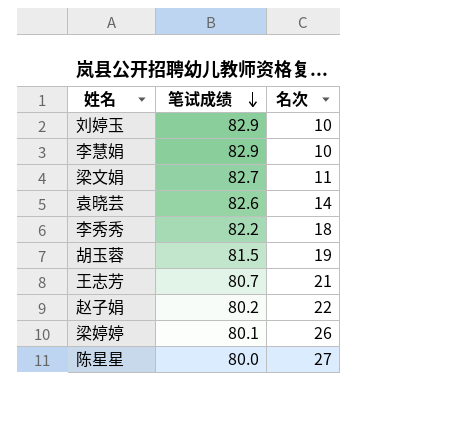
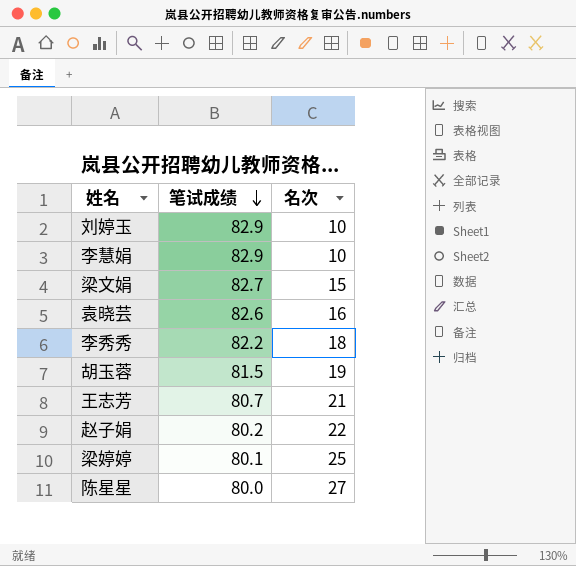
梁文娟 | 名次: 11 -> 15
袁晓芸 | 名次: 14 -> 16
梁婷婷 | 名次: 26 -> 25

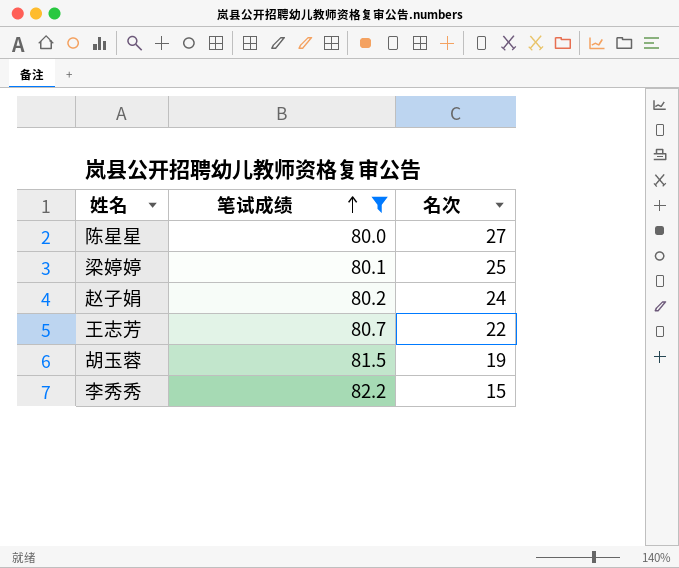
filter: none -> 笔试成绩 <= 82.2
row order: 笔试成绩 descending -> 笔试成绩 ascending
赵子娟 | 名次: 22 -> 24
王志芳 | 名次: 21 -> 22
李秀秀 | 名次: 18 -> 15

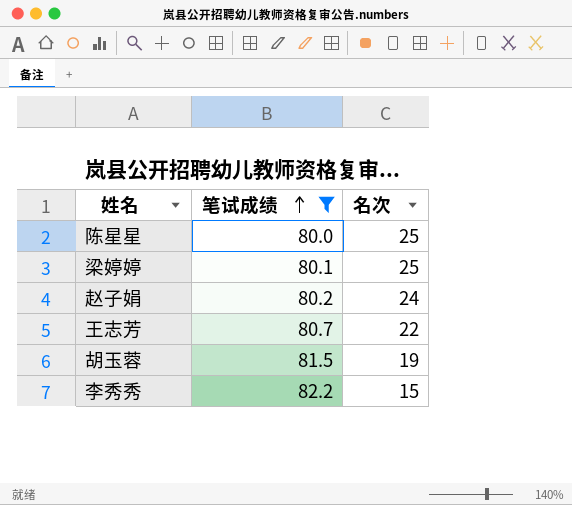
陈星星 | 名次: 27 -> 25

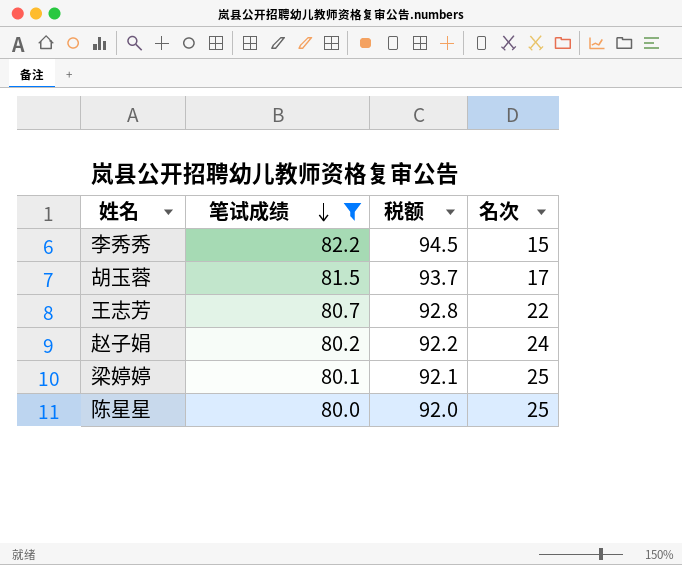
row order: 笔试成绩 ascending -> 笔试成绩 descending
column 税额 | formula: none -> [笔试成绩] * 1.15
胡玉蓉 | 名次: 19 -> 17

